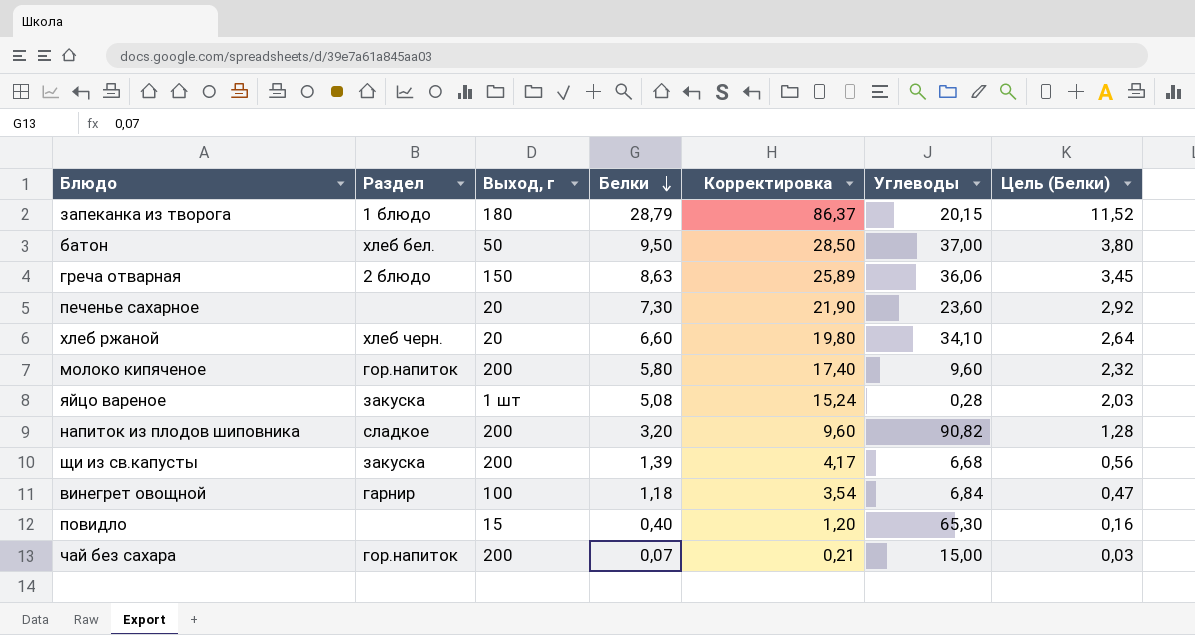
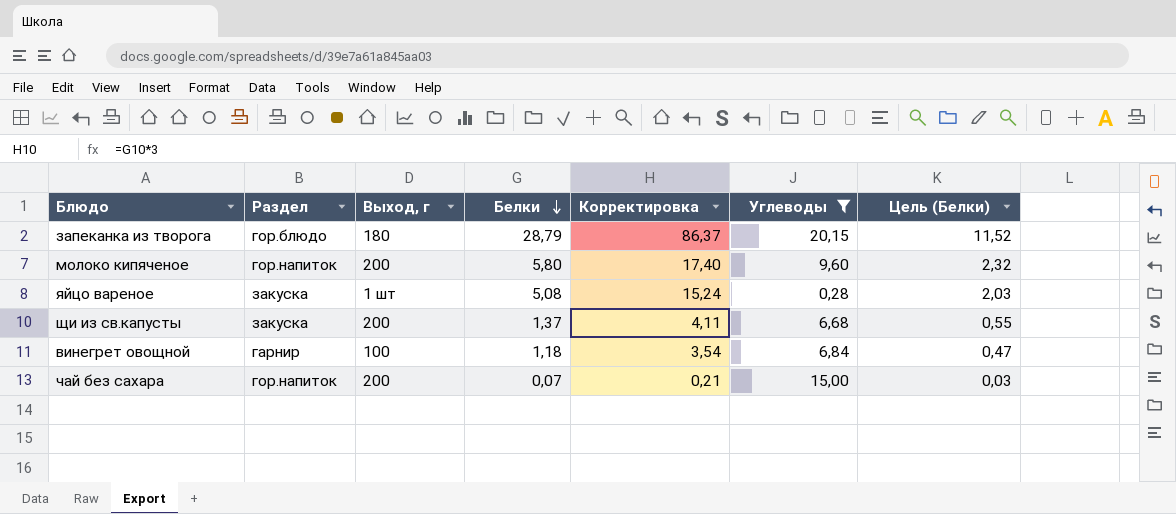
filter: none -> Углеводы <= 20,15
запеканка из творога | Раздел: 1 блюдо -> гор.блюдо
щи из св.капусты | Белки: 1,39 -> 1,37
щи из св.капусты | Корректировка: 4,17 -> 4,11
щи из св.капусты | Цель (Белки): 0,56 -> 0,55

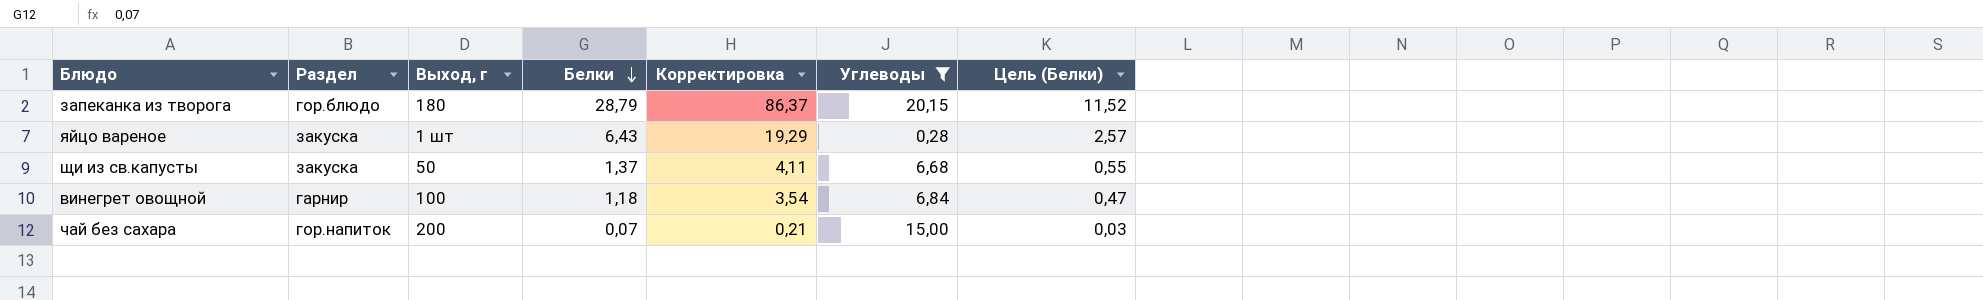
row молоко кипяченое: гор.напиток | 200 | 5,80 | 17,40 | 9,60 | 2,32 -> none
яйцо вареное | Белки: 5,08 -> 6,43
яйцо вареное | Корректировка: 15,24 -> 19,29
яйцо вареное | Цель (Белки): 2,03 -> 2,57
щи из св.капусты | Выход, г: 200 -> 50

